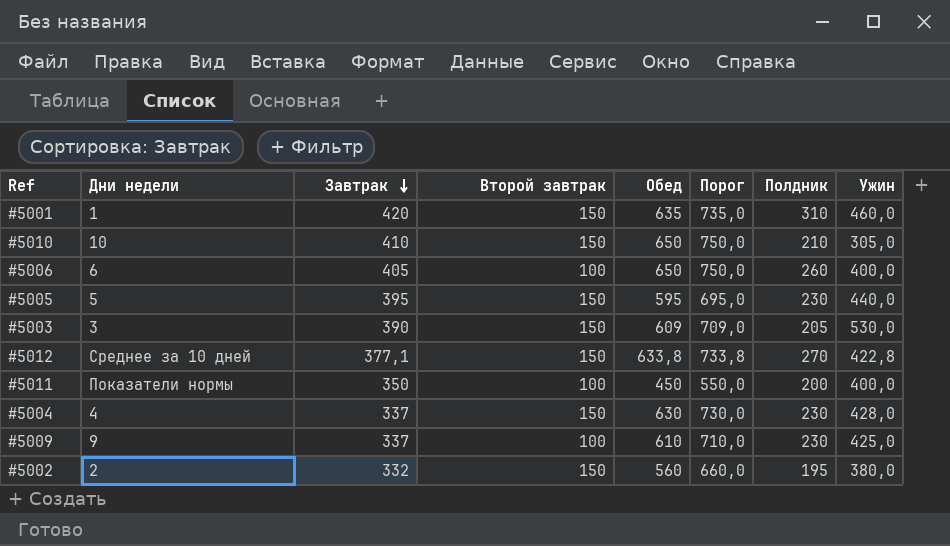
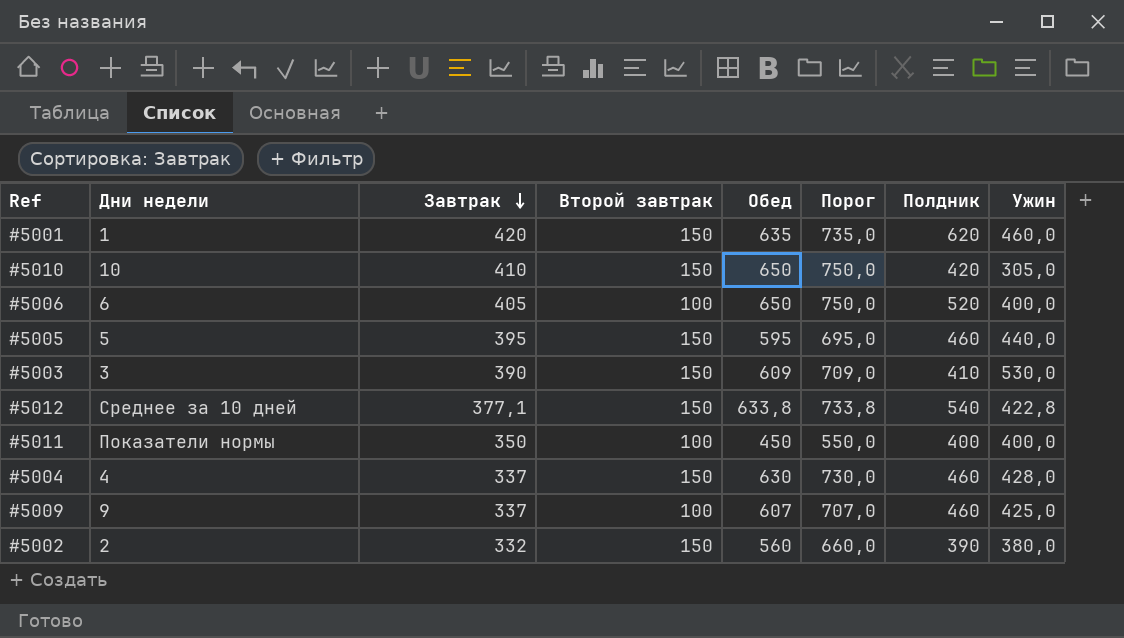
#5001 | Полдник: 310 -> 620
#5010 | Полдник: 210 -> 420
#5006 | Полдник: 260 -> 520
#5005 | Полдник: 230 -> 460
#5003 | Полдник: 205 -> 410
#5012 | Полдник: 270 -> 540
#5011 | Полдник: 200 -> 400
#5004 | Полдник: 230 -> 460
#5009 | Обед: 610 -> 607
#5009 | Порог: 710,0 -> 707,0
#5009 | Полдник: 230 -> 460
#5002 | Полдник: 195 -> 390

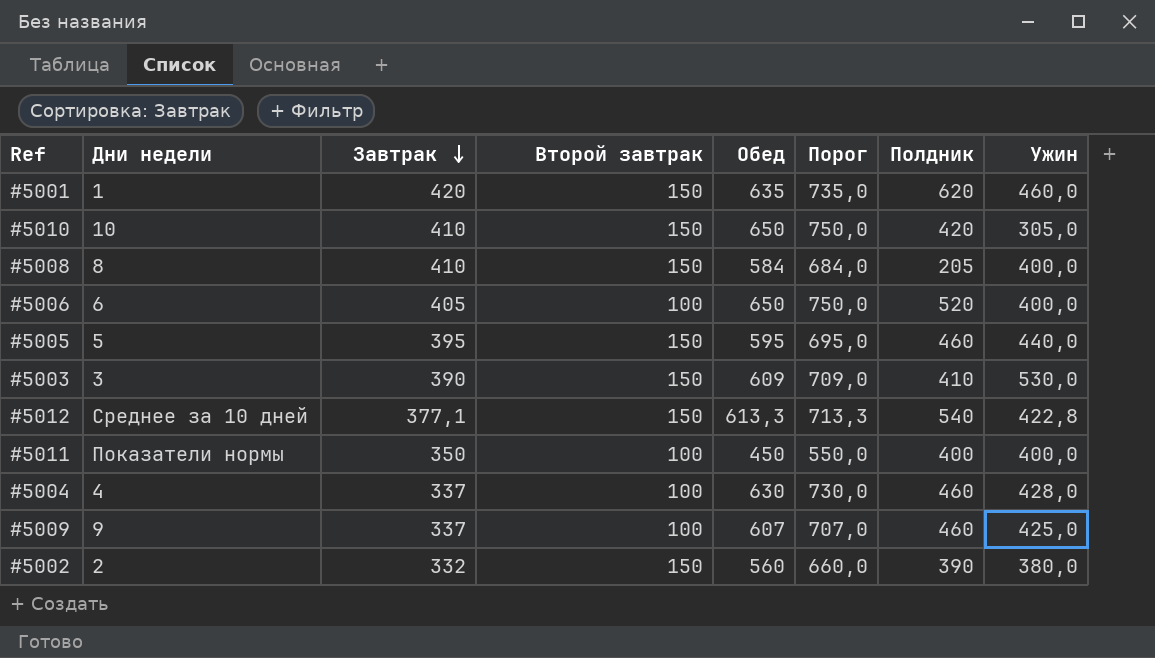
row #5008: none -> 8 | 410 | 150 | 584 | 684,0 | 205 | 400,0
#5012 | Обед: 633,8 -> 613,3
#5012 | Порог: 733,8 -> 713,3
#5004 | Второй завтрак: 150 -> 100

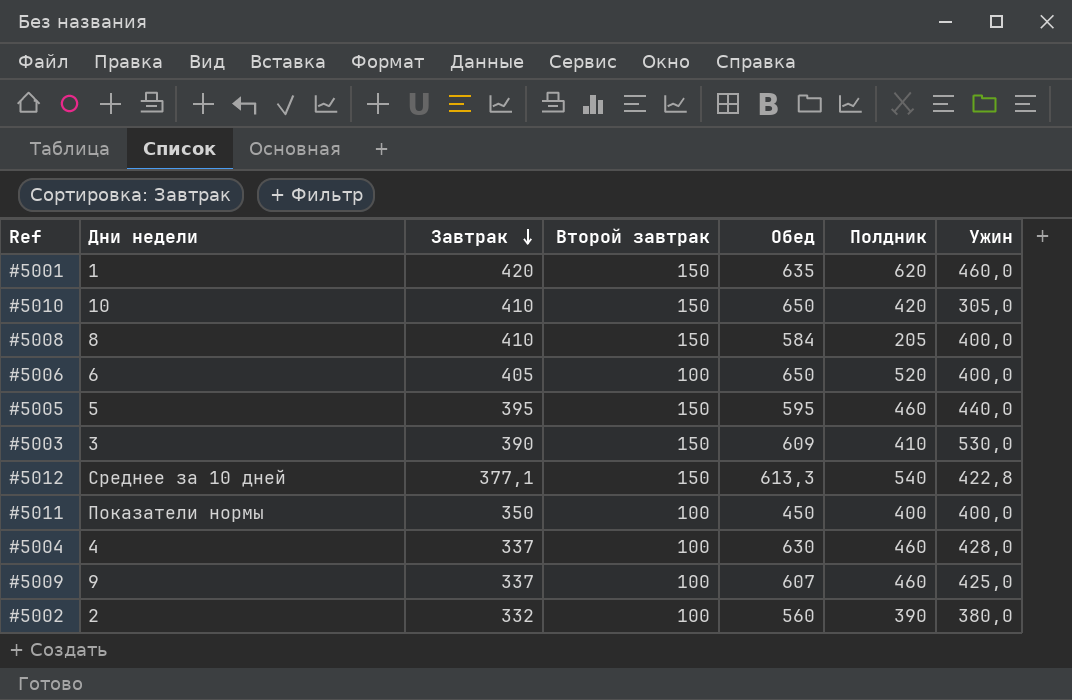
column Порог | formula: [Обед] + 100 -> none
#5002 | Второй завтрак: 150 -> 100

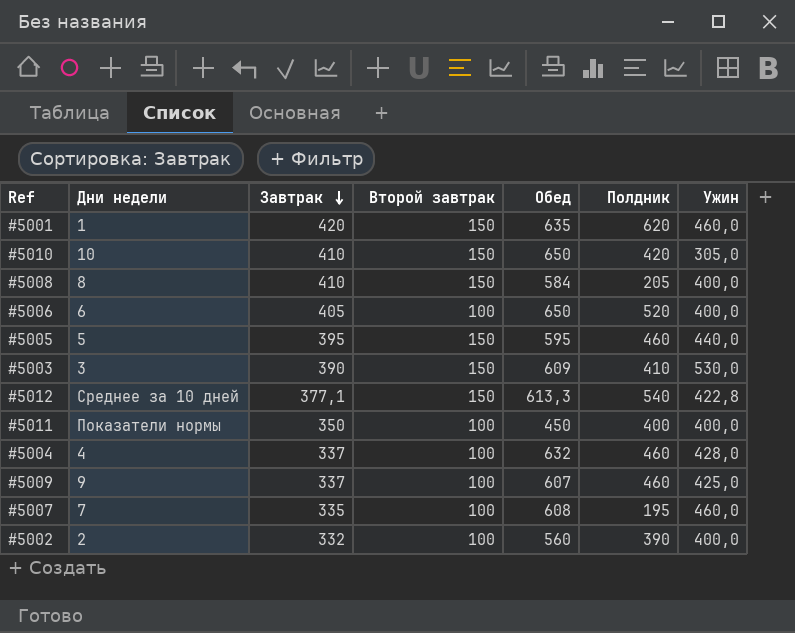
#5004 | Обед: 630 -> 632
row #5007: none -> 7 | 335 | 100 | 608 | 195 | 460,0
#5002 | Ужин: 380,0 -> 400,0

